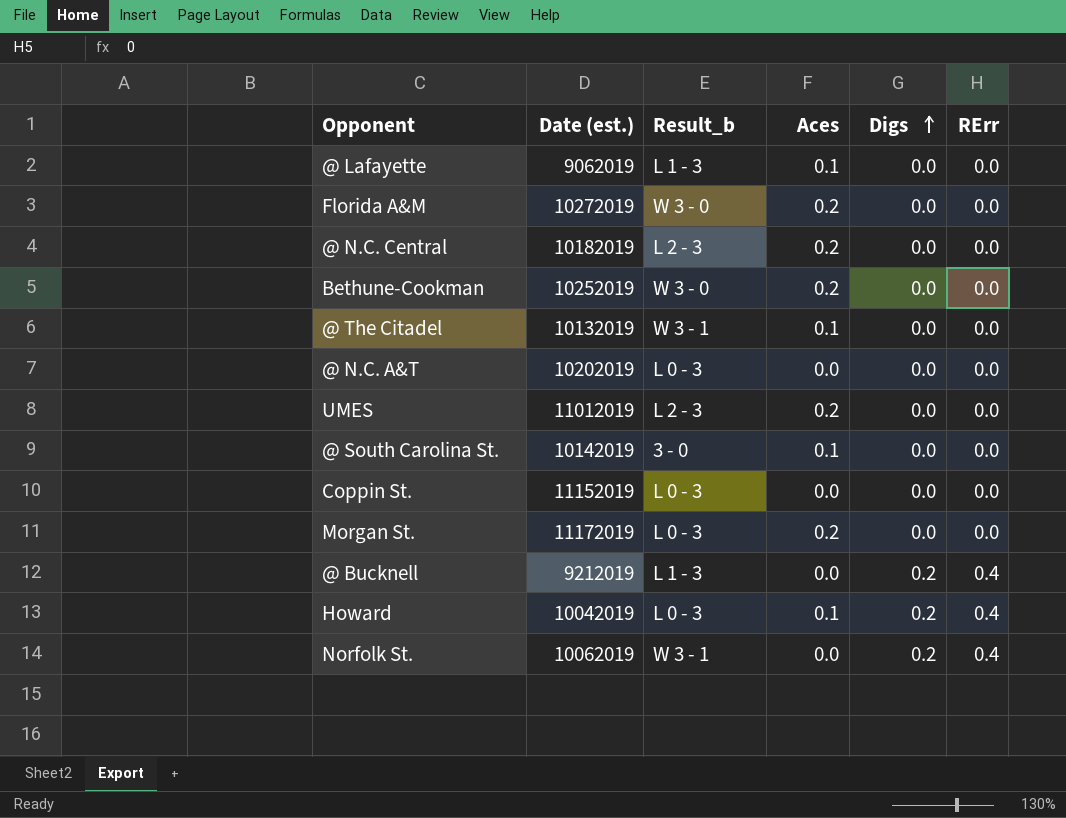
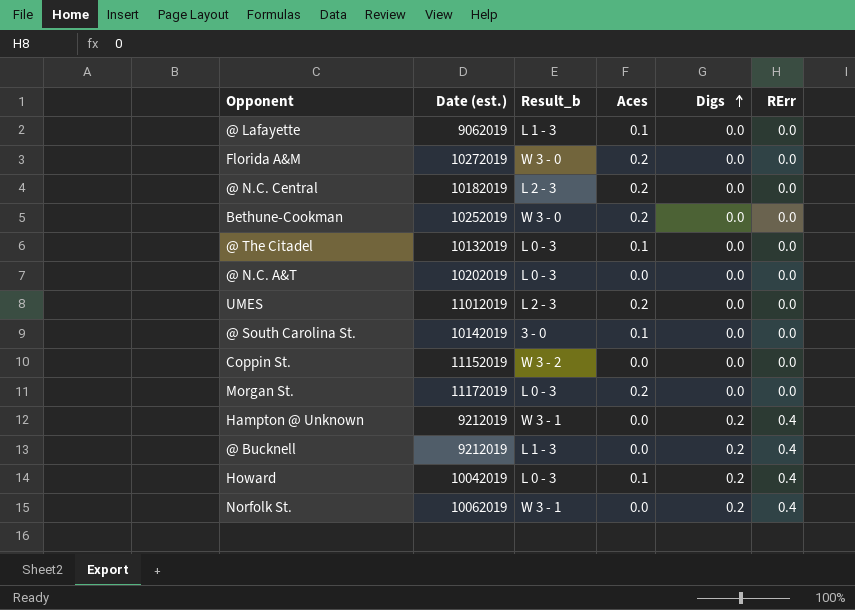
@ The Citadel | Result_b: W 3 - 1 -> L 0 - 3
Coppin St. | Result_b: L 0 - 3 -> W 3 - 2
row Hampton @ Unknown: none -> 9212019 | W 3 - 1 | 0.0 | 0.2 | 0.4

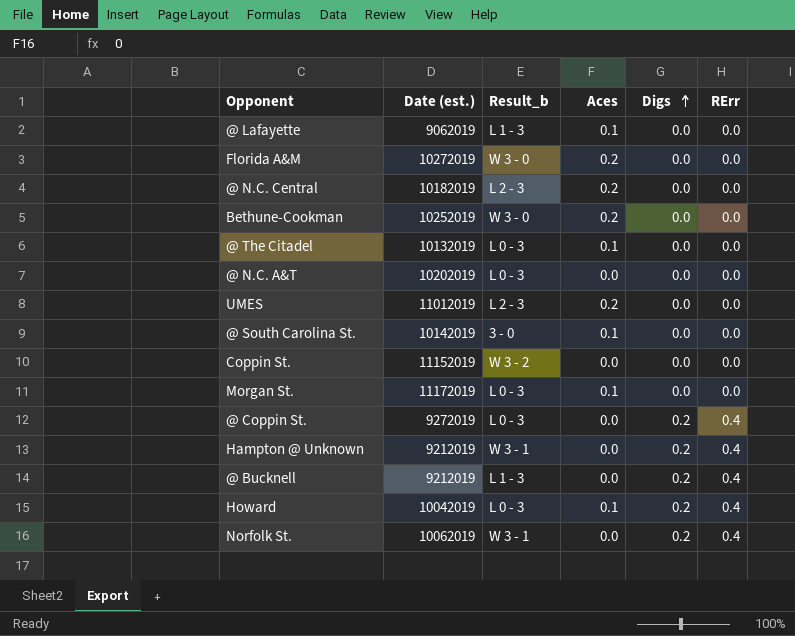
Morgan St. | Aces: 0.2 -> 0.1
row @ Coppin St.: none -> 9272019 | L 0 - 3 | 0.0 | 0.2 | 0.4

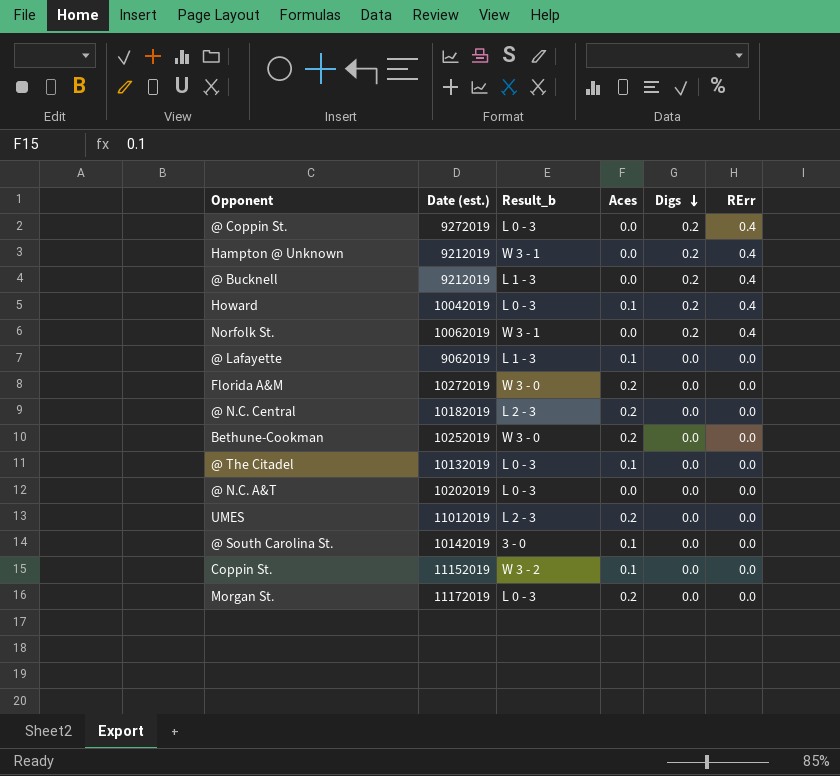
row order: Digs ascending -> Digs descending
Coppin St. | Aces: 0.0 -> 0.1
Morgan St. | Aces: 0.1 -> 0.2

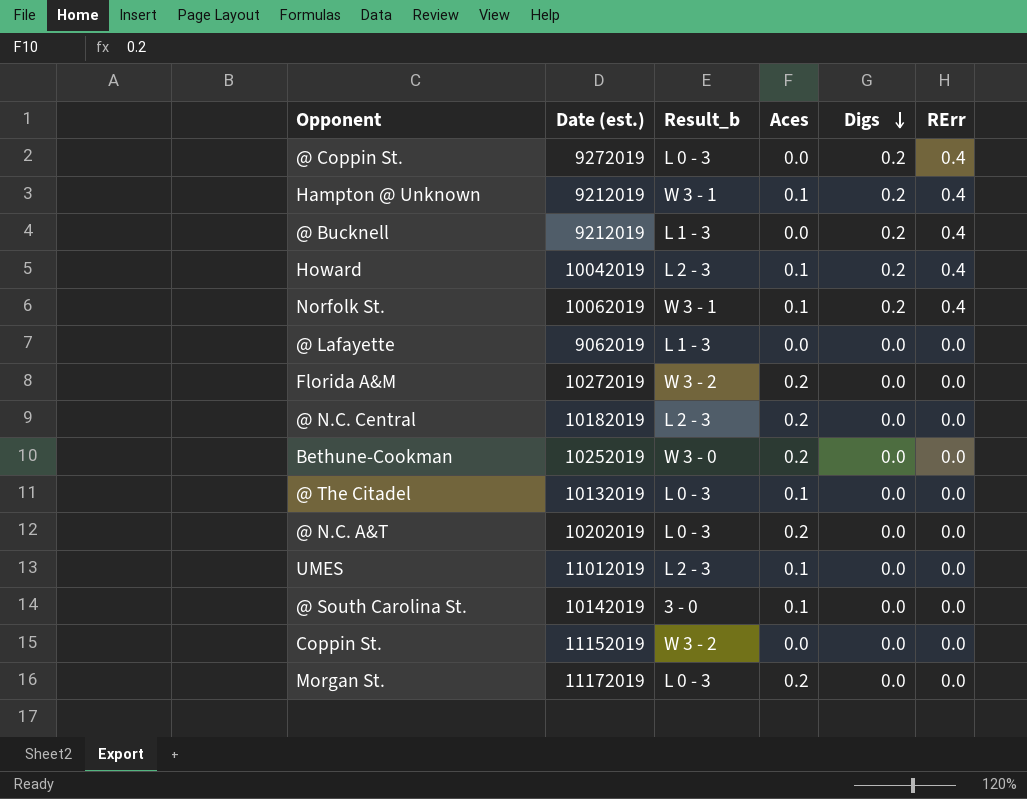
Hampton @ Unknown | Aces: 0.0 -> 0.1
Howard | Result_b: L 0 - 3 -> L 2 - 3
Norfolk St. | Aces: 0.0 -> 0.1
@ Lafayette | Aces: 0.1 -> 0.0
Florida A&M | Result_b: W 3 - 0 -> W 3 - 2
@ N.C. A&T | Aces: 0.0 -> 0.2
UMES | Aces: 0.2 -> 0.1
Coppin St. | Aces: 0.1 -> 0.0

